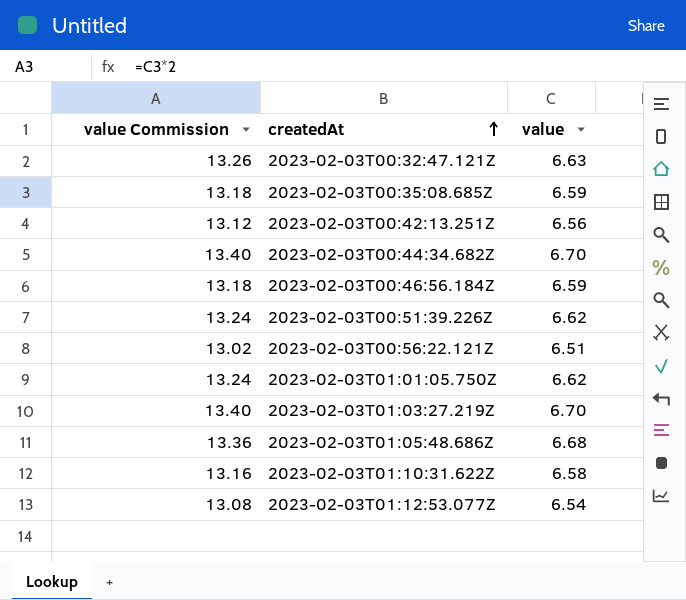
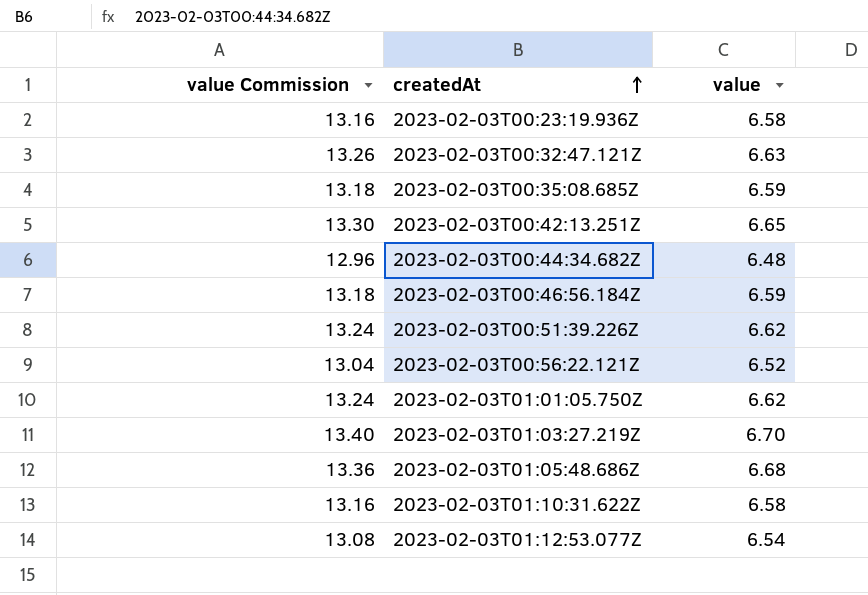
row 2023-02-03T00:23:19.936Z: none -> 13.16 | 6.58
2023-02-03T00:42:13.251Z | value Commission: 13.12 -> 13.30
2023-02-03T00:42:13.251Z | value: 6.56 -> 6.65
2023-02-03T00:44:34.682Z | value Commission: 13.40 -> 12.96
2023-02-03T00:44:34.682Z | value: 6.70 -> 6.48
2023-02-03T00:56:22.121Z | value Commission: 13.02 -> 13.04
2023-02-03T00:56:22.121Z | value: 6.51 -> 6.52

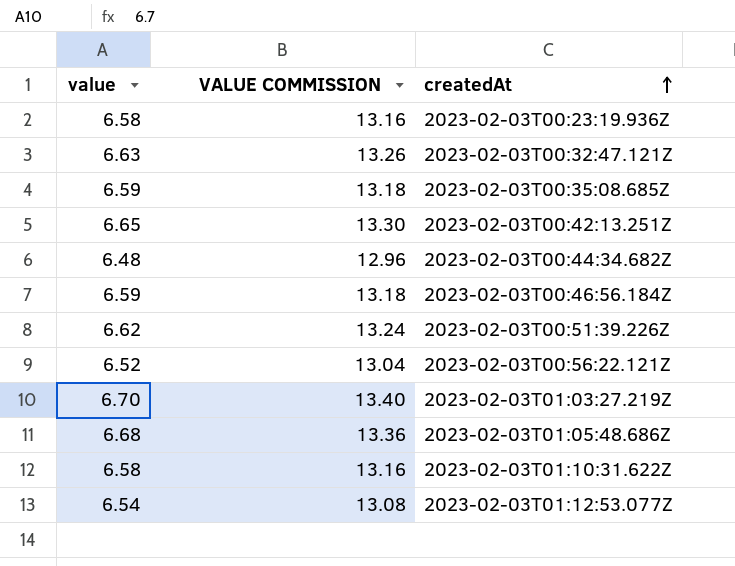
column value | position: 3 -> 1
column name: value Commission -> VALUE COMMISSION
row 2023-02-03T01:01:05.750Z: 13.24 | 6.62 -> none

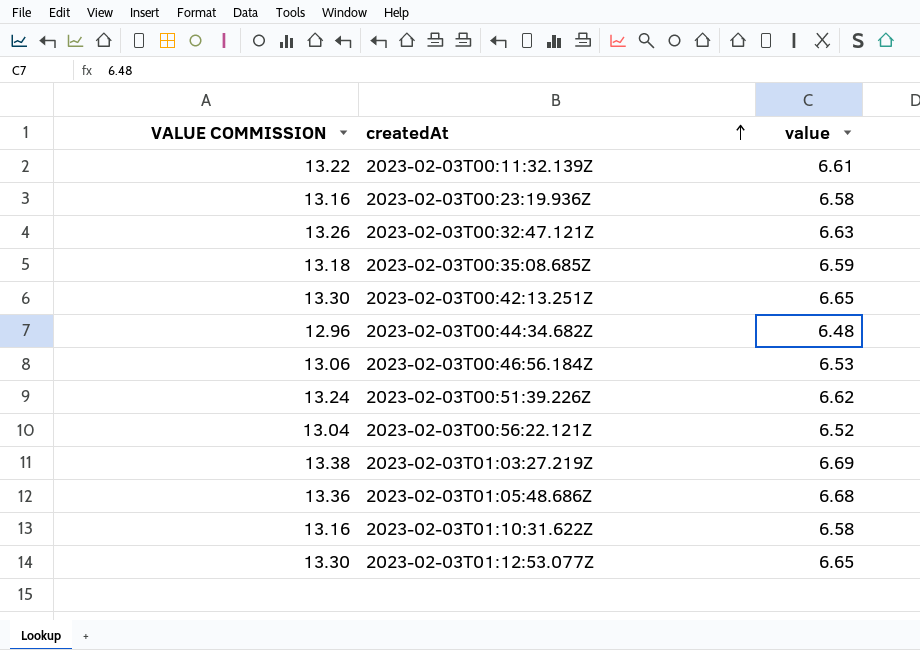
column value | position: 1 -> 3
row 2023-02-03T00:11:32.139Z: none -> 13.22 | 6.61
2023-02-03T00:46:56.184Z | VALUE COMMISSION: 13.18 -> 13.06
2023-02-03T00:46:56.184Z | value: 6.59 -> 6.53
2023-02-03T01:03:27.219Z | VALUE COMMISSION: 13.40 -> 13.38
2023-02-03T01:03:27.219Z | value: 6.70 -> 6.69
2023-02-03T01:12:53.077Z | VALUE COMMISSION: 13.08 -> 13.30
2023-02-03T01:12:53.077Z | value: 6.54 -> 6.65

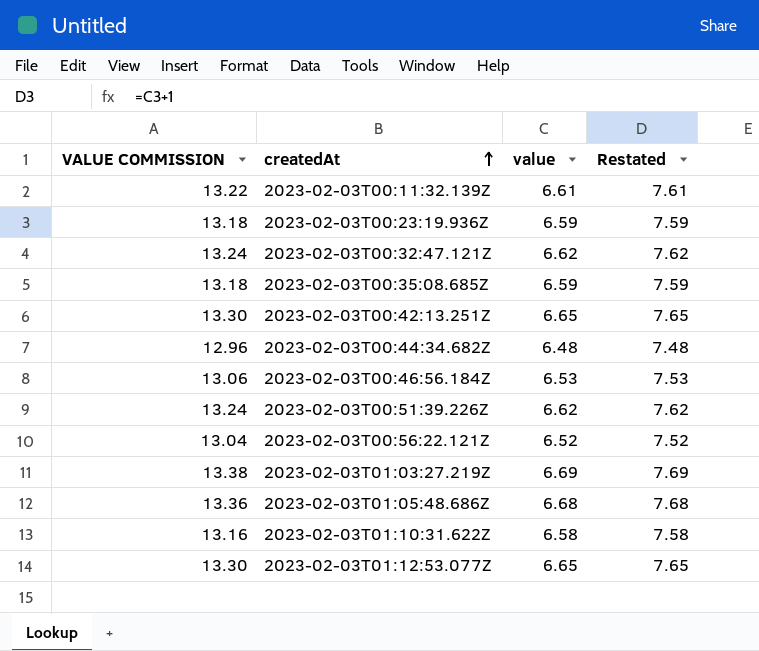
column Restated | formula: none -> [value] + 1
2023-02-03T00:23:19.936Z | VALUE COMMISSION: 13.16 -> 13.18
2023-02-03T00:23:19.936Z | value: 6.58 -> 6.59
2023-02-03T00:32:47.121Z | VALUE COMMISSION: 13.26 -> 13.24
2023-02-03T00:32:47.121Z | value: 6.63 -> 6.62

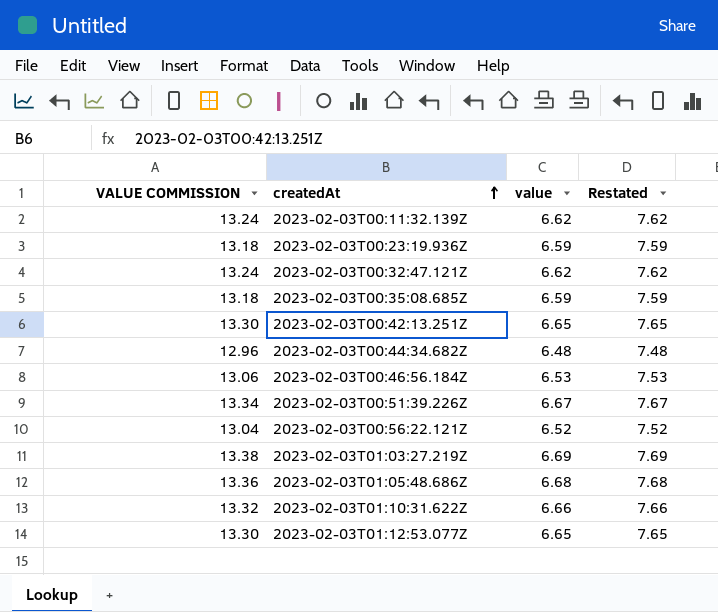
2023-02-03T00:11:32.139Z | VALUE COMMISSION: 13.22 -> 13.24
2023-02-03T00:11:32.139Z | value: 6.61 -> 6.62
2023-02-03T00:11:32.139Z | Restated: 7.61 -> 7.62
2023-02-03T00:51:39.226Z | VALUE COMMISSION: 13.24 -> 13.34
2023-02-03T00:51:39.226Z | value: 6.62 -> 6.67
2023-02-03T00:51:39.226Z | Restated: 7.62 -> 7.67
2023-02-03T01:10:31.622Z | VALUE COMMISSION: 13.16 -> 13.32
2023-02-03T01:10:31.622Z | value: 6.58 -> 6.66
2023-02-03T01:10:31.622Z | Restated: 7.58 -> 7.66

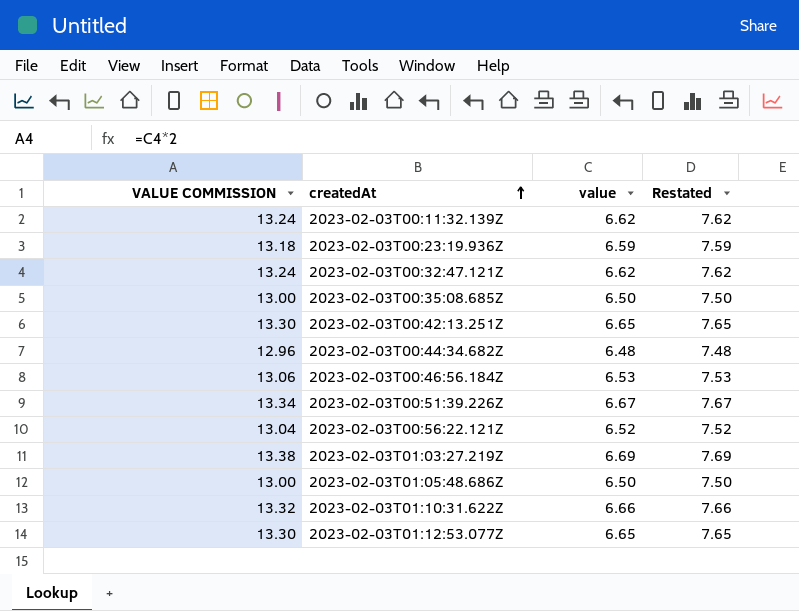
2023-02-03T00:35:08.685Z | VALUE COMMISSION: 13.18 -> 13.00
2023-02-03T00:35:08.685Z | value: 6.59 -> 6.50
2023-02-03T00:35:08.685Z | Restated: 7.59 -> 7.50
2023-02-03T01:05:48.686Z | VALUE COMMISSION: 13.36 -> 13.00
2023-02-03T01:05:48.686Z | value: 6.68 -> 6.50
2023-02-03T01:05:48.686Z | Restated: 7.68 -> 7.50

